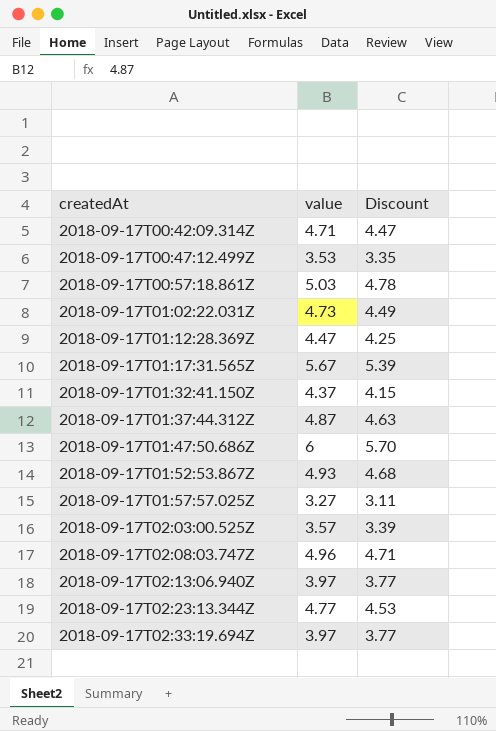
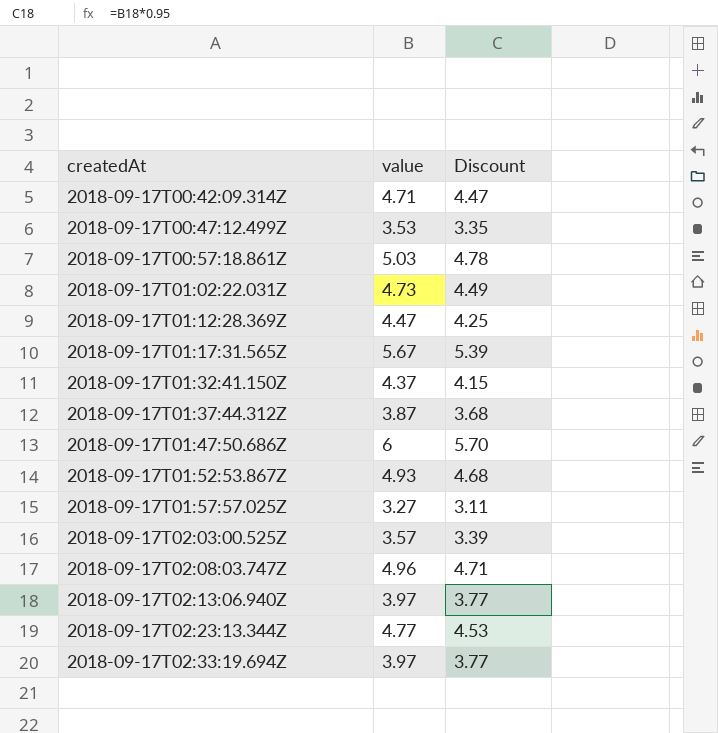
2018-09-17T01:37:44.312Z | value: 4.87 -> 3.87
2018-09-17T01:37:44.312Z | Discount: 4.63 -> 3.68

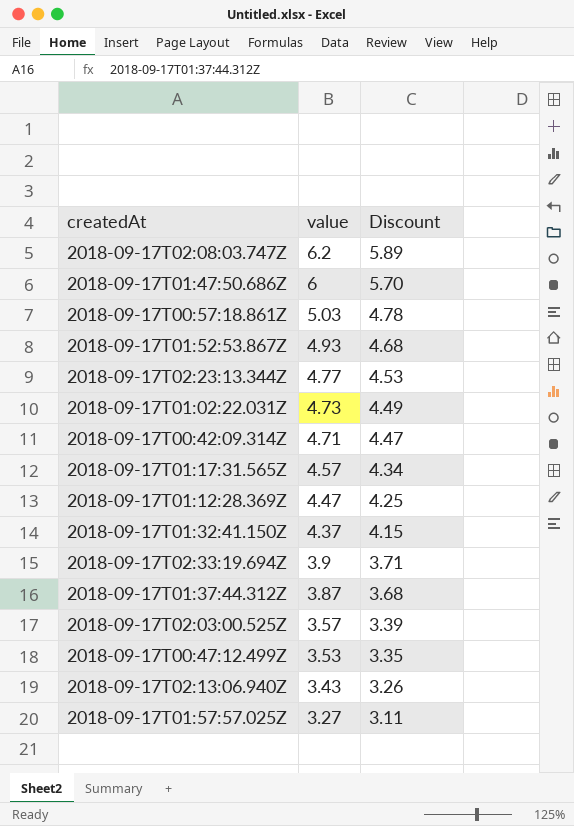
row order: createdAt ascending -> value descending
2018-09-17T02:08:03.747Z | value: 4.96 -> 6.2
2018-09-17T02:08:03.747Z | Discount: 4.71 -> 5.89
2018-09-17T01:17:31.565Z | value: 5.67 -> 4.57
2018-09-17T01:17:31.565Z | Discount: 5.39 -> 4.34
2018-09-17T02:33:19.694Z | value: 3.97 -> 3.9
2018-09-17T02:33:19.694Z | Discount: 3.77 -> 3.71
2018-09-17T02:13:06.940Z | value: 3.97 -> 3.43
2018-09-17T02:13:06.940Z | Discount: 3.77 -> 3.26

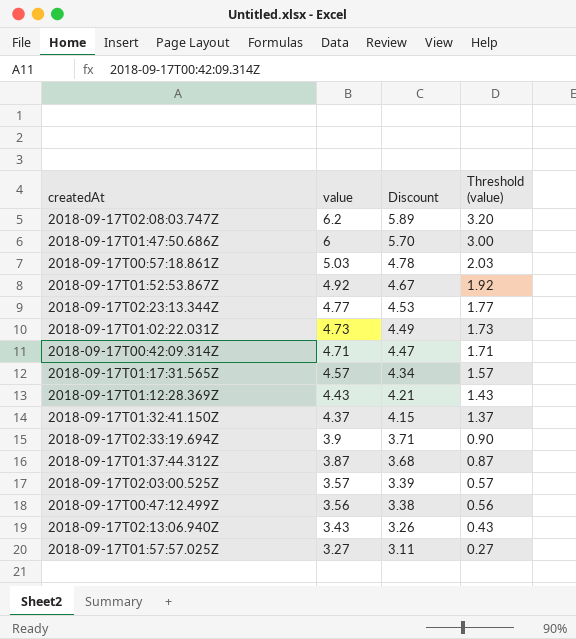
column Threshold (value) | formula: none -> [value] - 3
2018-09-17T01:52:53.867Z | value: 4.93 -> 4.92
2018-09-17T01:52:53.867Z | Discount: 4.68 -> 4.67
2018-09-17T01:12:28.369Z | value: 4.47 -> 4.43
2018-09-17T01:12:28.369Z | Discount: 4.25 -> 4.21
2018-09-17T00:47:12.499Z | value: 3.53 -> 3.56
2018-09-17T00:47:12.499Z | Discount: 3.35 -> 3.38

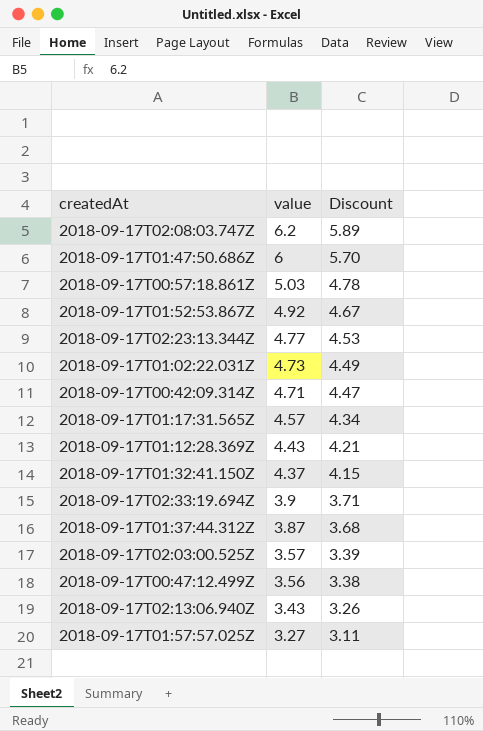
column Threshold (value) | formula: [value] - 3 -> none

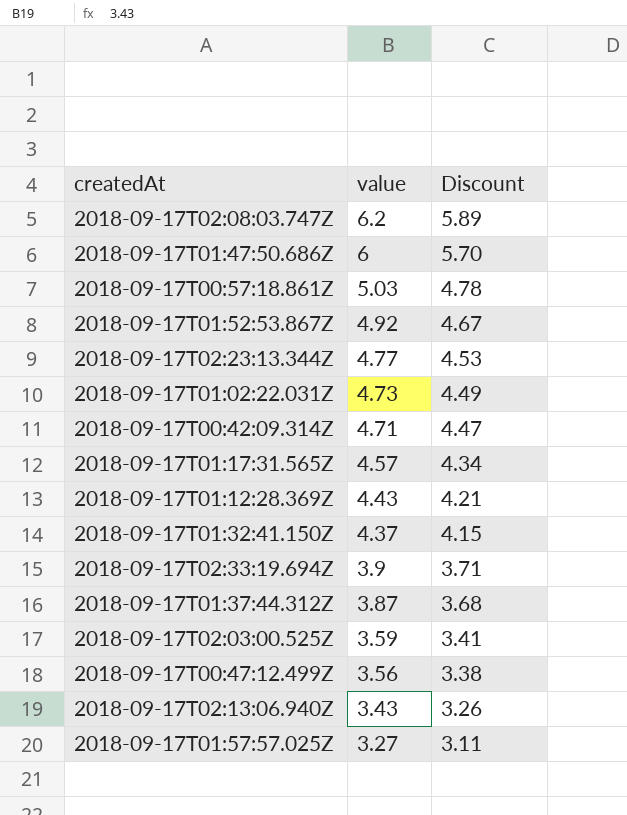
2018-09-17T02:03:00.525Z | value: 3.57 -> 3.59
2018-09-17T02:03:00.525Z | Discount: 3.39 -> 3.41

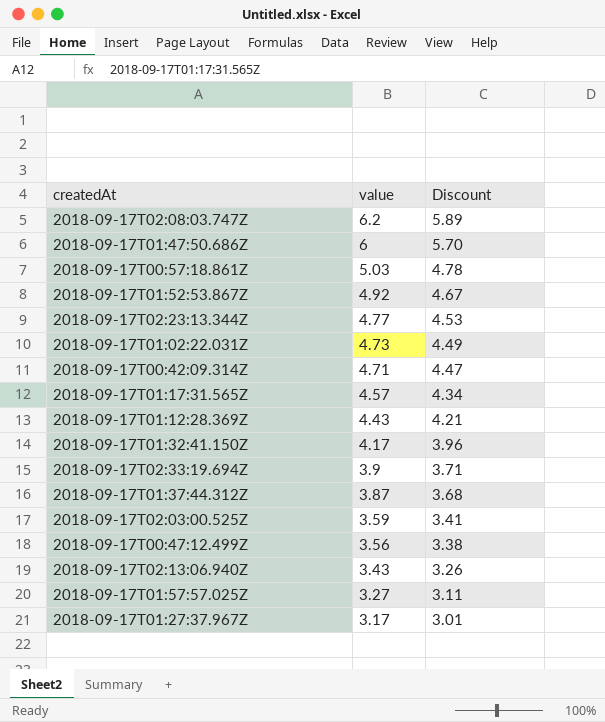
2018-09-17T01:32:41.150Z | value: 4.37 -> 4.17
2018-09-17T01:32:41.150Z | Discount: 4.15 -> 3.96
row 2018-09-17T01:27:37.967Z: none -> 3.17 | 3.01

